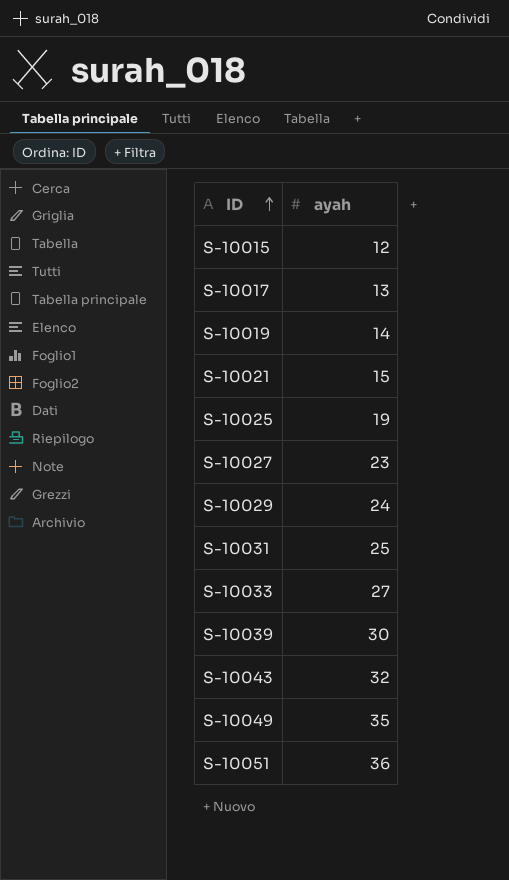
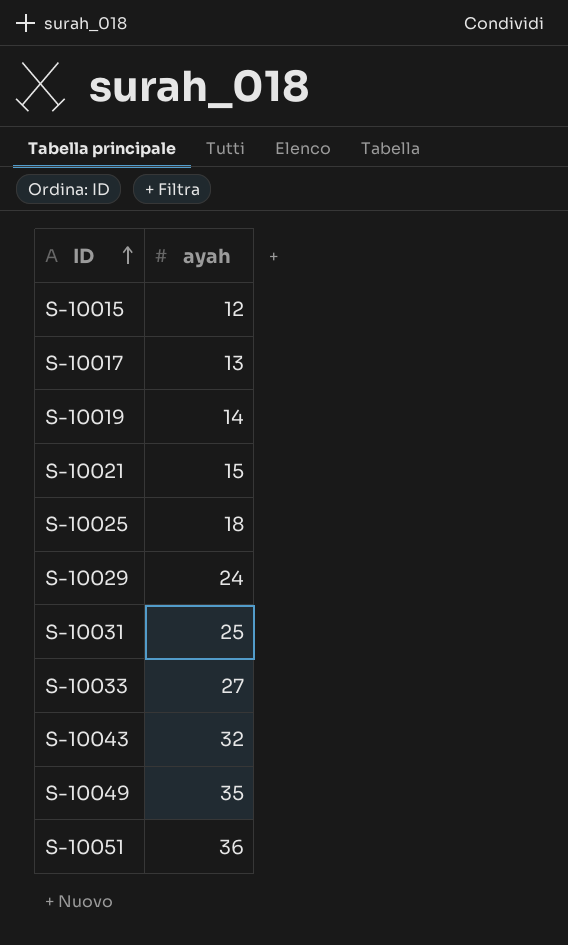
row S-10027: 23 -> none
row S-10039: 30 -> none
S-10025 | ayah: 19 -> 18

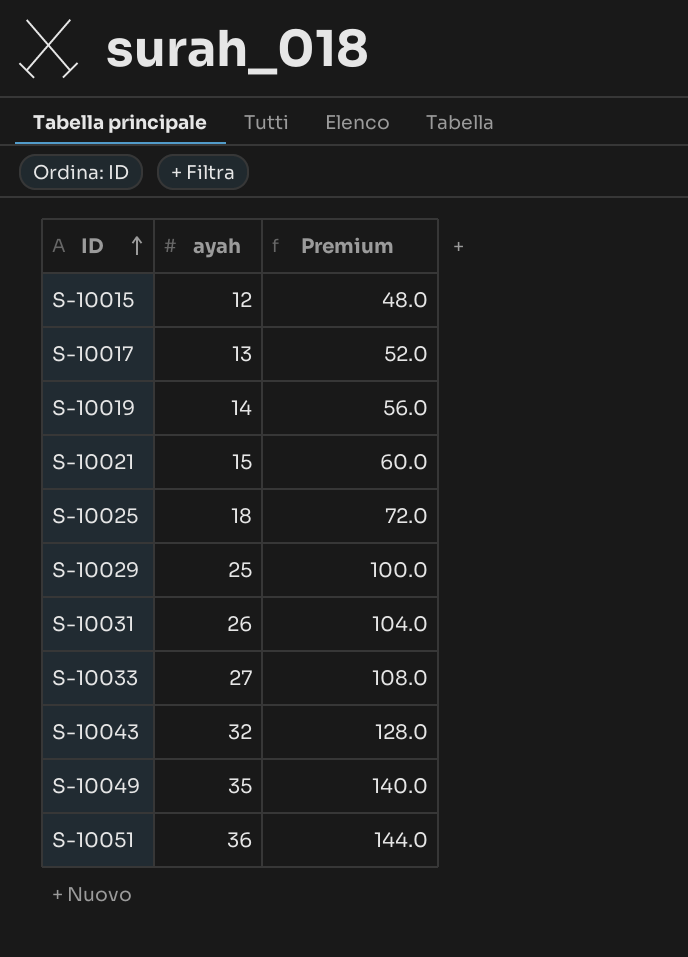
column Premium | formula: none -> [ayah] * 4
S-10029 | ayah: 24 -> 25
S-10031 | ayah: 25 -> 26

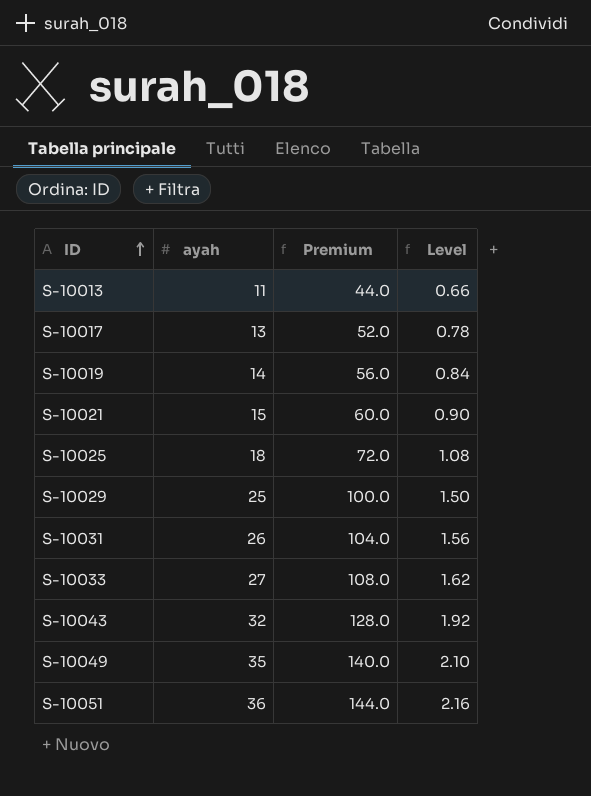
column Level | formula: none -> [ayah] * 0.06
row S-10015: 12 | 48.0 -> none
row S-10013: none -> 11 | 44.0 | 0.66

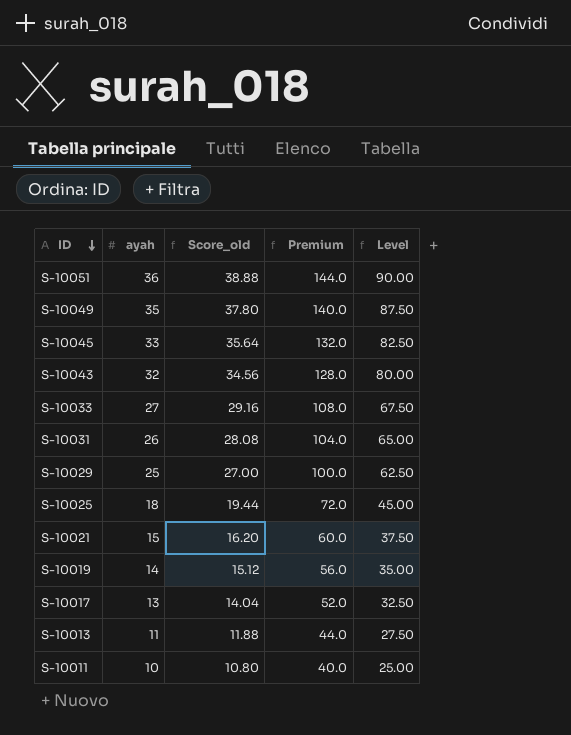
row order: ID ascending -> ID descending
column Score_old | formula: none -> [ayah] * 1.08
column Level | formula: [ayah] * 0.06 -> [ayah] * 2.5
row S-10045: none -> 33 | 35.64 | 132.0 | 82.50
row S-10011: none -> 10 | 10.80 | 40.0 | 25.00

